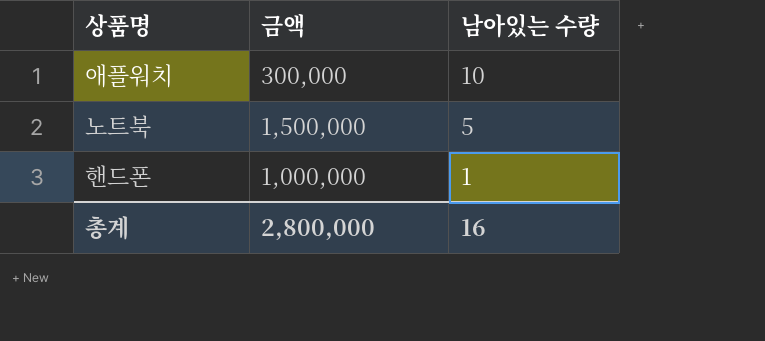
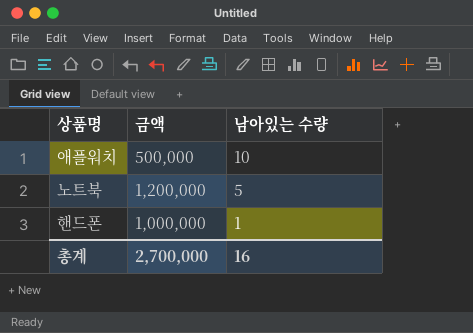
애플워치 | 금액: 300,000 -> 500,000
노트북 | 금액: 1,500,000 -> 1,200,000
총계 | 금액: 2,800,000 -> 2,700,000

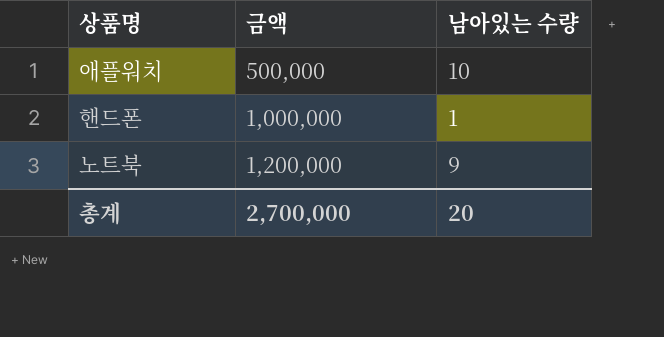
row order: 남아있는 수량 descending -> 금액 ascending
노트북 | 남아있는 수량: 5 -> 9
총계 | 남아있는 수량: 16 -> 20

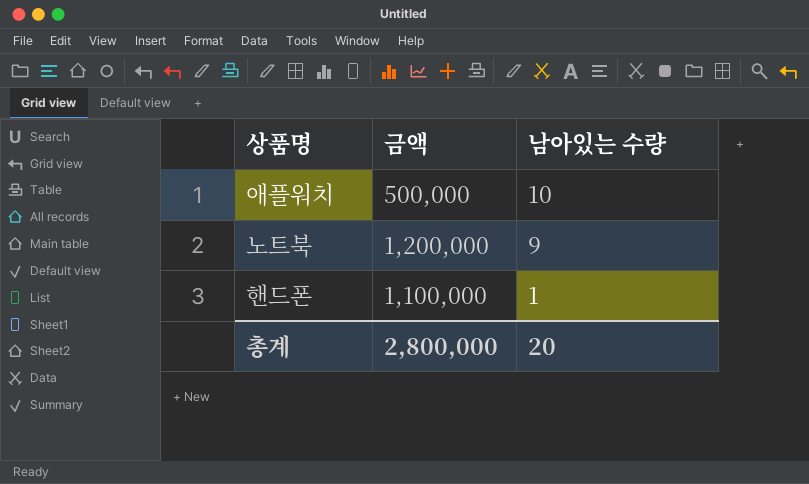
row order: 금액 ascending -> 남아있는 수량 descending
핸드폰 | 금액: 1,000,000 -> 1,100,000
총계 | 금액: 2,700,000 -> 2,800,000

